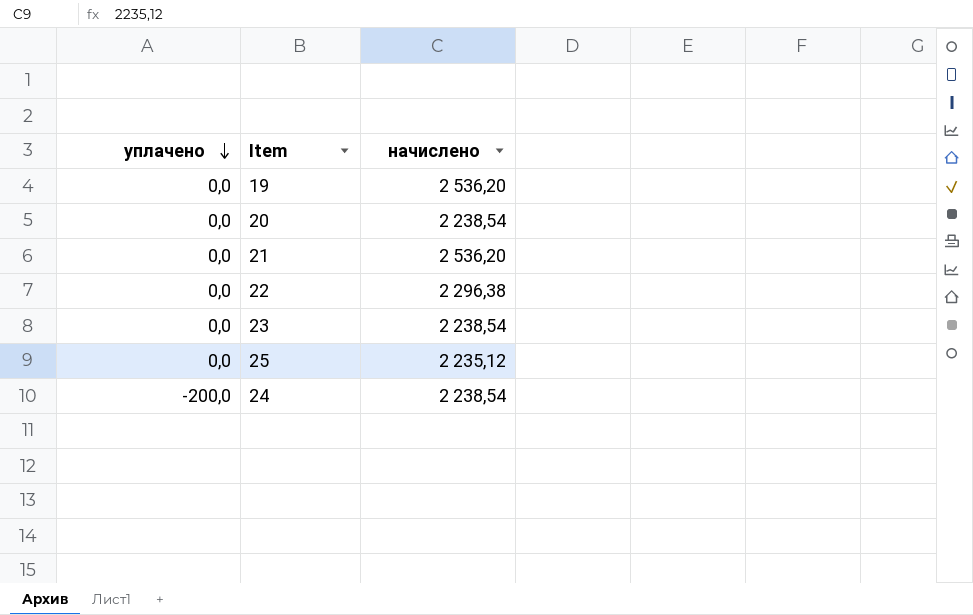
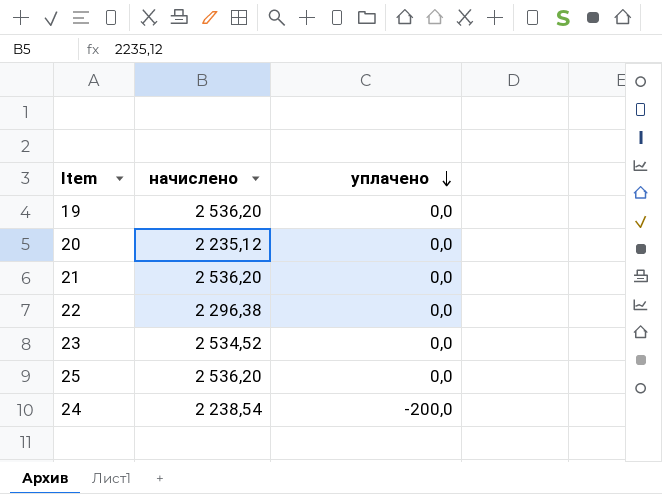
column уплачено | position: 1 -> 3
20 | начислено: 2 238,54 -> 2 235,12
23 | начислено: 2 238,54 -> 2 534,52
25 | начислено: 2 235,12 -> 2 536,20

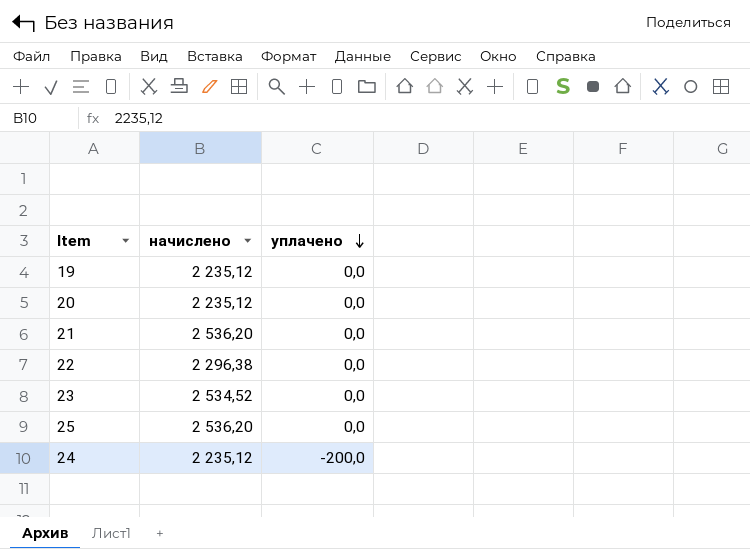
19 | начислено: 2 536,20 -> 2 235,12
24 | начислено: 2 238,54 -> 2 235,12

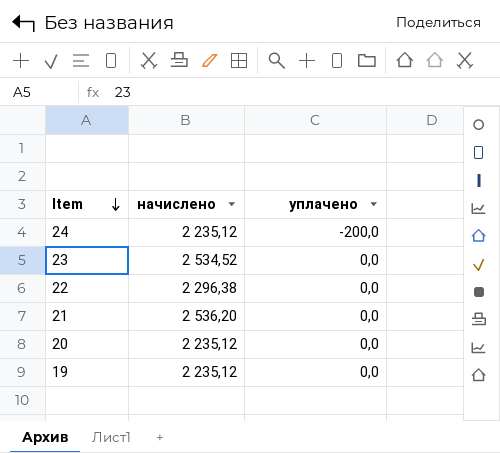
row order: уплачено descending -> Item descending
row 25: 2 536,20 | 0,0 -> none

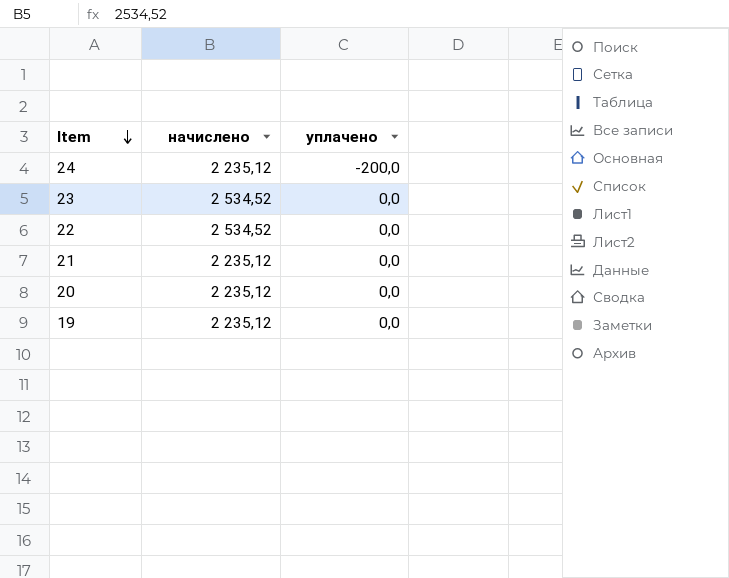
22 | начислено: 2 296,38 -> 2 534,52
21 | начислено: 2 536,20 -> 2 235,12

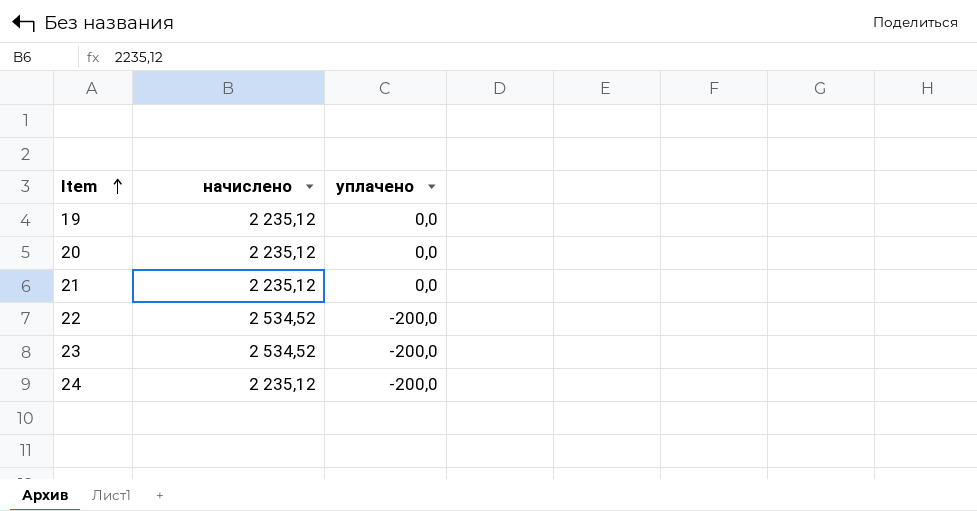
row order: Item descending -> Item ascending
22 | уплачено: 0,0 -> -200,0
23 | уплачено: 0,0 -> -200,0

